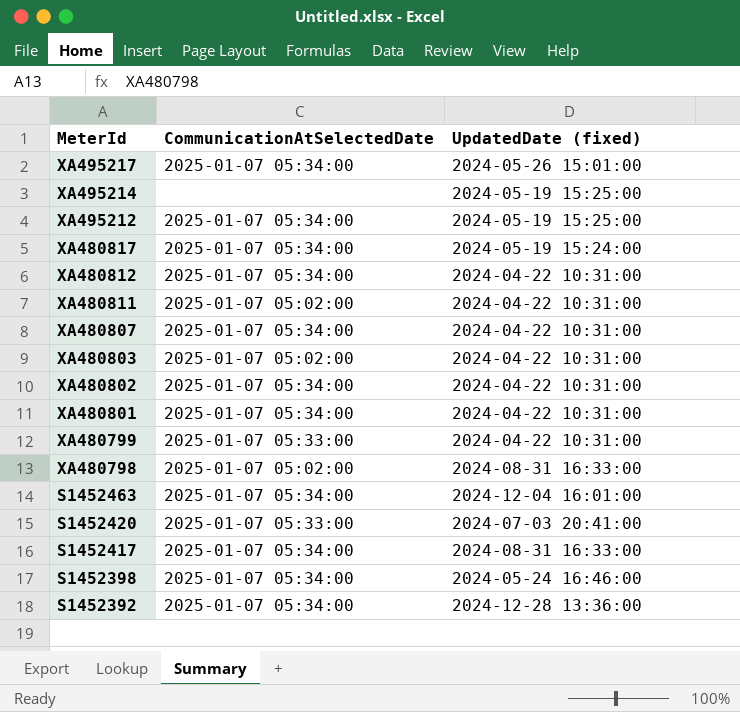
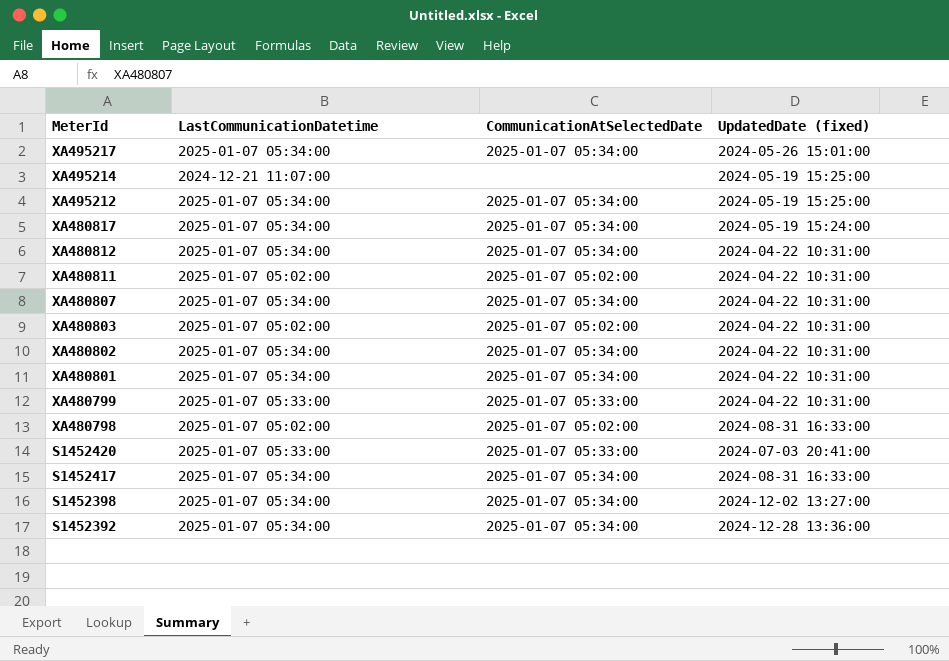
column LastCommunicationDatetime | position: none -> 2
row S1452463: 2025-01-07 05:34:00 | 2024-12-04 16:01:00 -> none
S1452398 | UpdatedDate (fixed): 2024-05-24 16:46:00 -> 2024-12-02 13:27:00

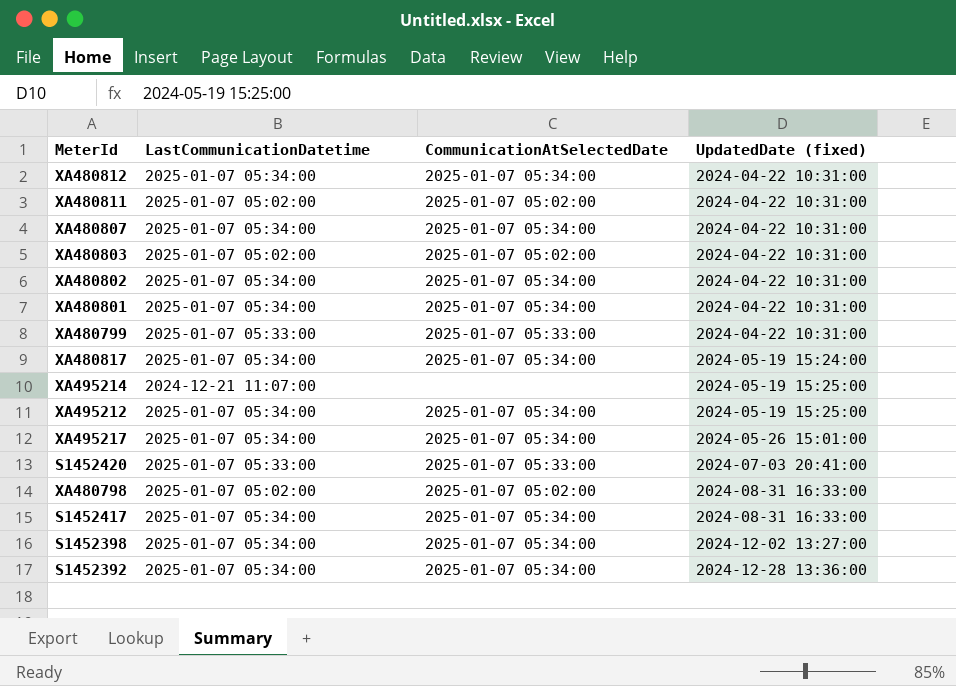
row order: MeterId descending -> UpdatedDate (fixed) ascending

